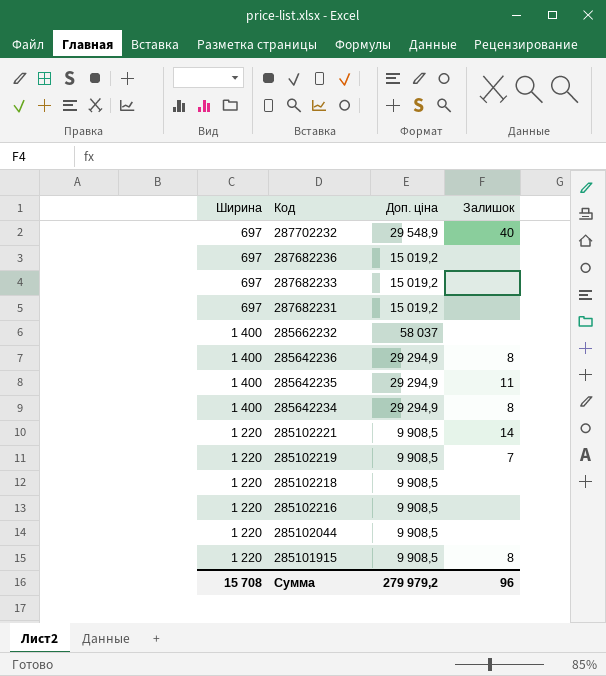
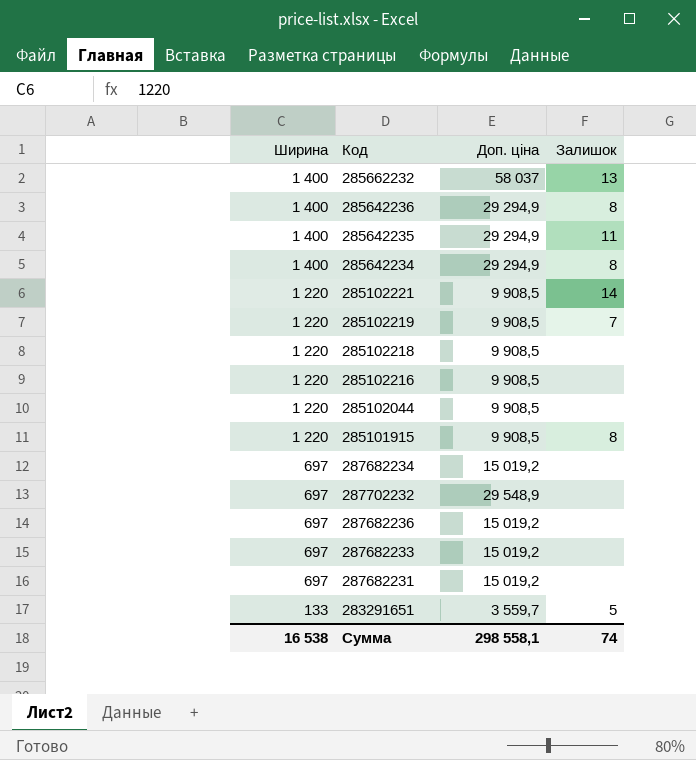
row order: Код descending -> Ширина descending
285662232 | Залишок: none -> 13
row 287682234: none -> 697 | 15 019,2 | none
287702232 | Залишок: 40 -> none
row 283291651: none -> 133 | 3 559,7 | 5
Сумма | Ширина: 15 708 -> 16 538
Сумма | Доп. ціна: 279 979,2 -> 298 558,1
Сумма | Залишок: 96 -> 74

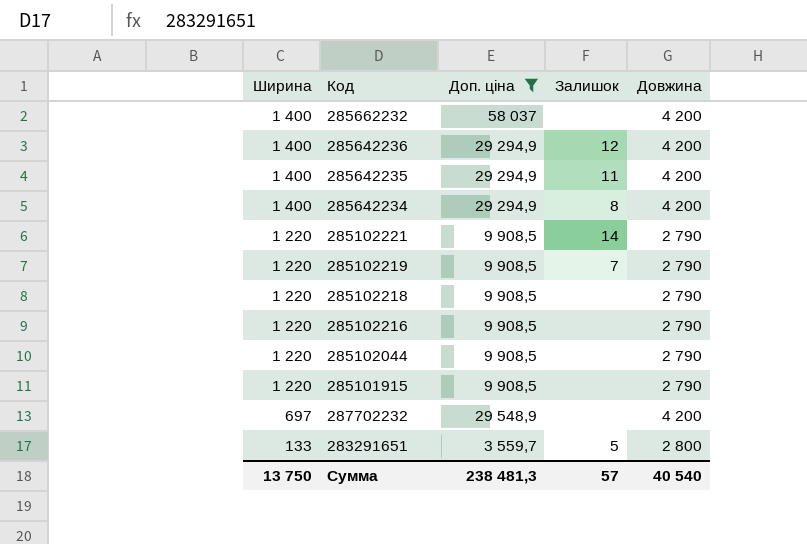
filter: none -> Доп. ціна != 15 019,2
column Довжина | position: none -> 5
285662232 | Залишок: 13 -> none
285642236 | Залишок: 8 -> 12
285101915 | Залишок: 8 -> none
Сумма | Ширина: 16 538 -> 13 750
Сумма | Доп. ціна: 298 558,1 -> 238 481,3
Сумма | Залишок: 74 -> 57

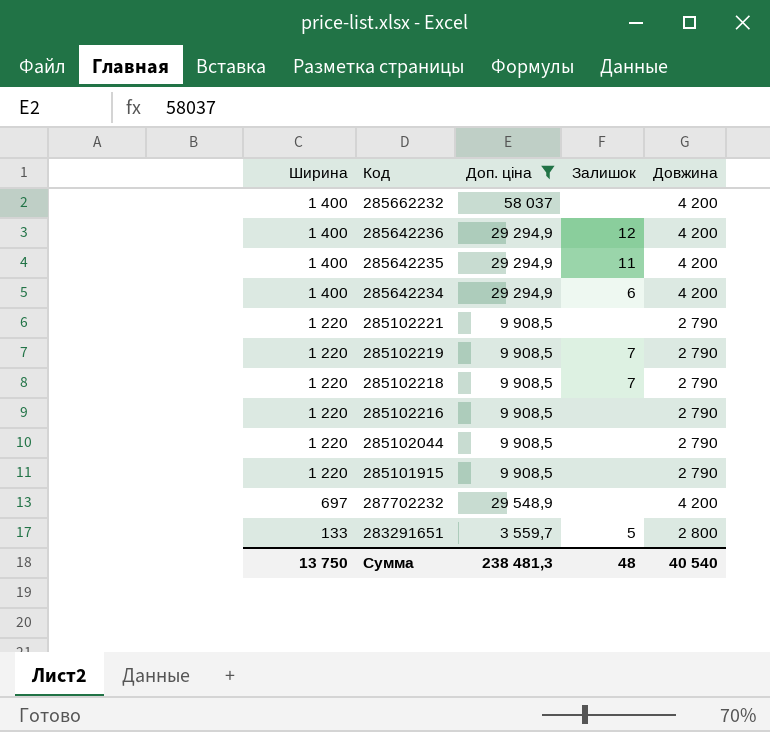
285642234 | Залишок: 8 -> 6
285102221 | Залишок: 14 -> none
285102218 | Залишок: none -> 7
Сумма | Залишок: 57 -> 48

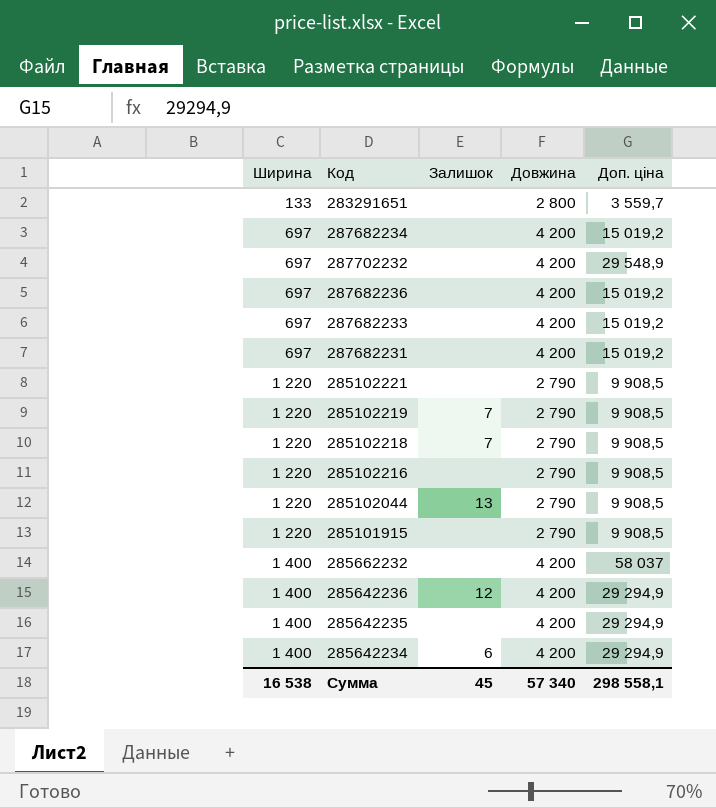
filter: Доп. ціна != 15 019,2 -> none
row order: Ширина descending -> Ширина ascending
column Доп. ціна | position: 3 -> 5
283291651 | Залишок: 5 -> none
285102044 | Залишок: none -> 13
285642235 | Залишок: 11 -> none
Сумма | Ширина: 13 750 -> 16 538
Сумма | Залишок: 48 -> 45
Сумма | Довжина: 40 540 -> 57 340
Сумма | Доп. ціна: 238 481,3 -> 298 558,1

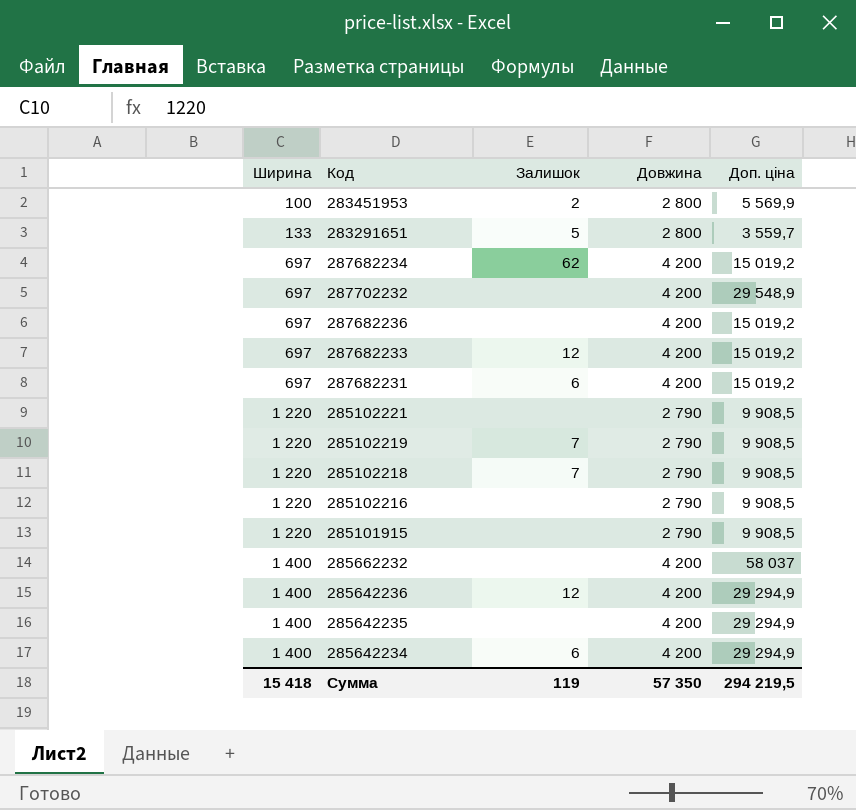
row 285102044: 1 220 | 13 | 2 790 | 9 908,5 -> none
row 283451953: none -> 100 | 2 | 2 800 | 5 569,9
283291651 | Залишок: none -> 5
287682234 | Залишок: none -> 62
287682233 | Залишок: none -> 12
287682231 | Залишок: none -> 6
Сумма | Ширина: 16 538 -> 15 418
Сумма | Залишок: 45 -> 119
Сумма | Довжина: 57 340 -> 57 350
Сумма | Доп. ціна: 298 558,1 -> 294 219,5

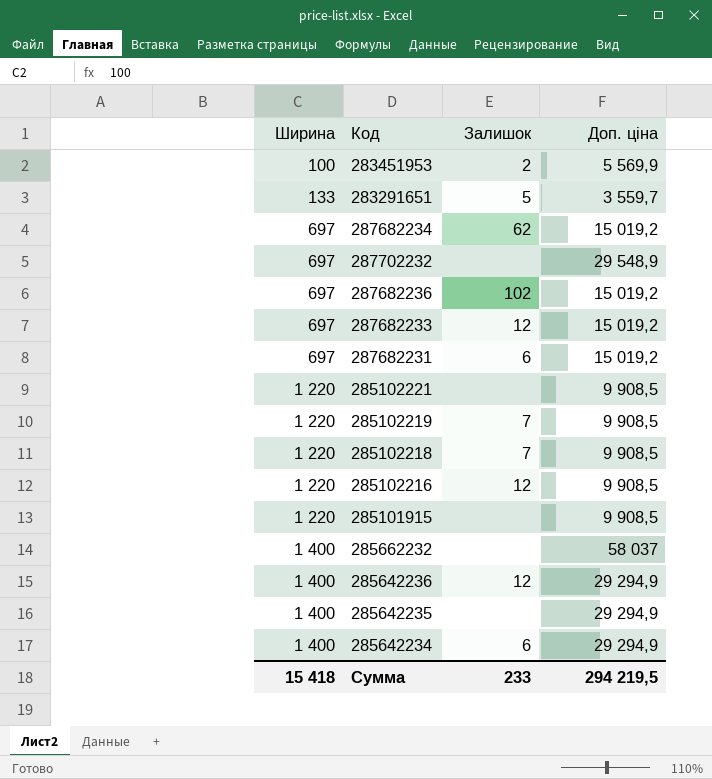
column Довжина | position: 4 -> none
287682236 | Залишок: none -> 102
285102216 | Залишок: none -> 12
Сумма | Залишок: 119 -> 233

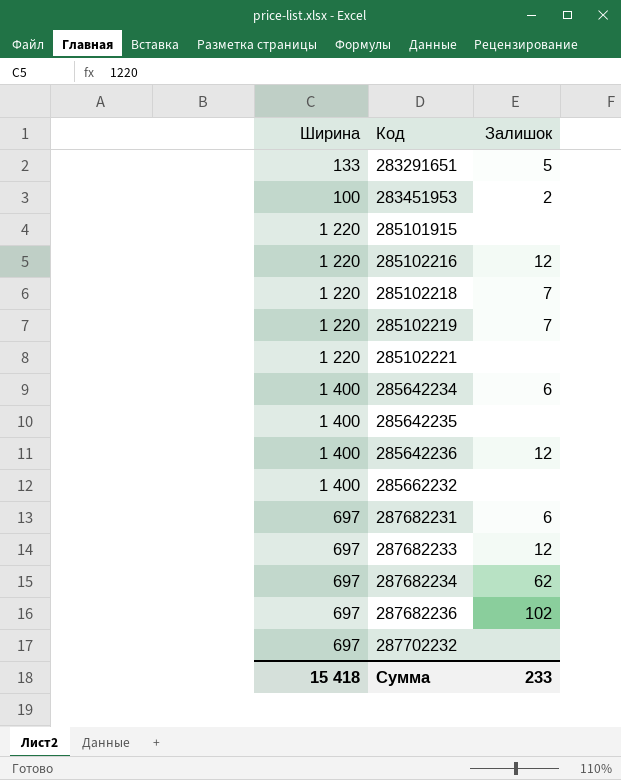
row order: Ширина ascending -> Код ascending
column Доп. ціна | position: 4 -> none

